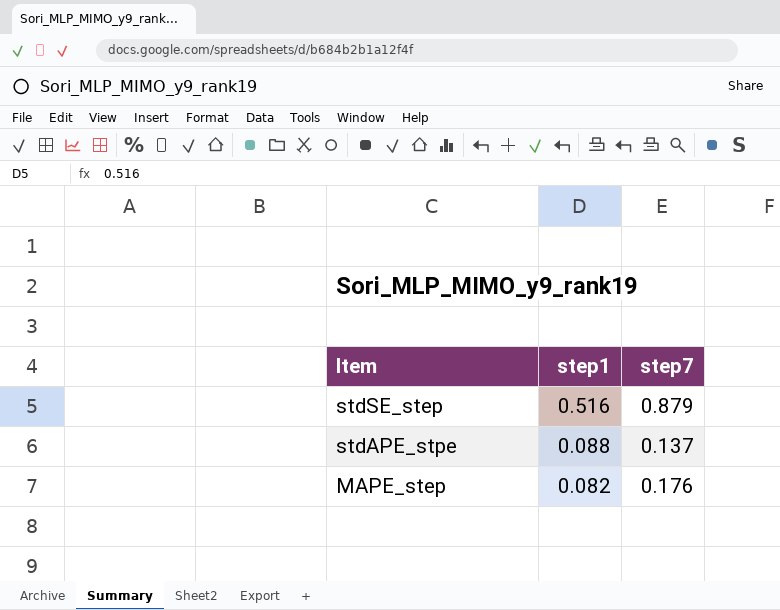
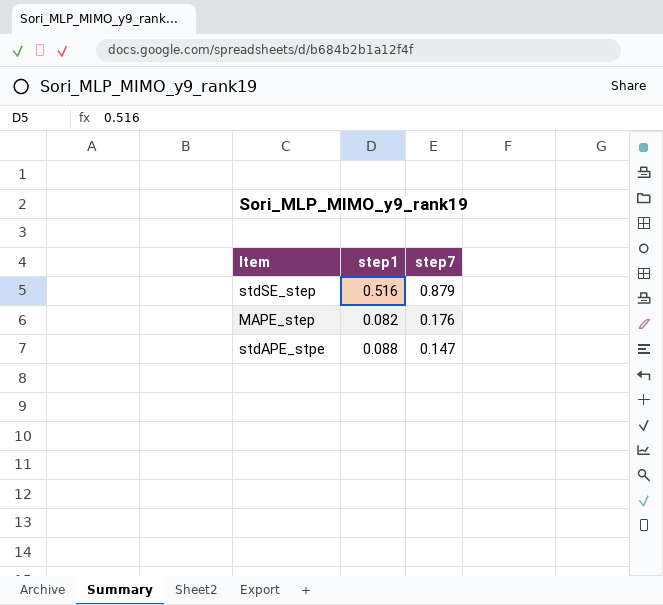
row order: Item descending -> step7 descending
stdAPE_stpe | step7: 0.137 -> 0.147

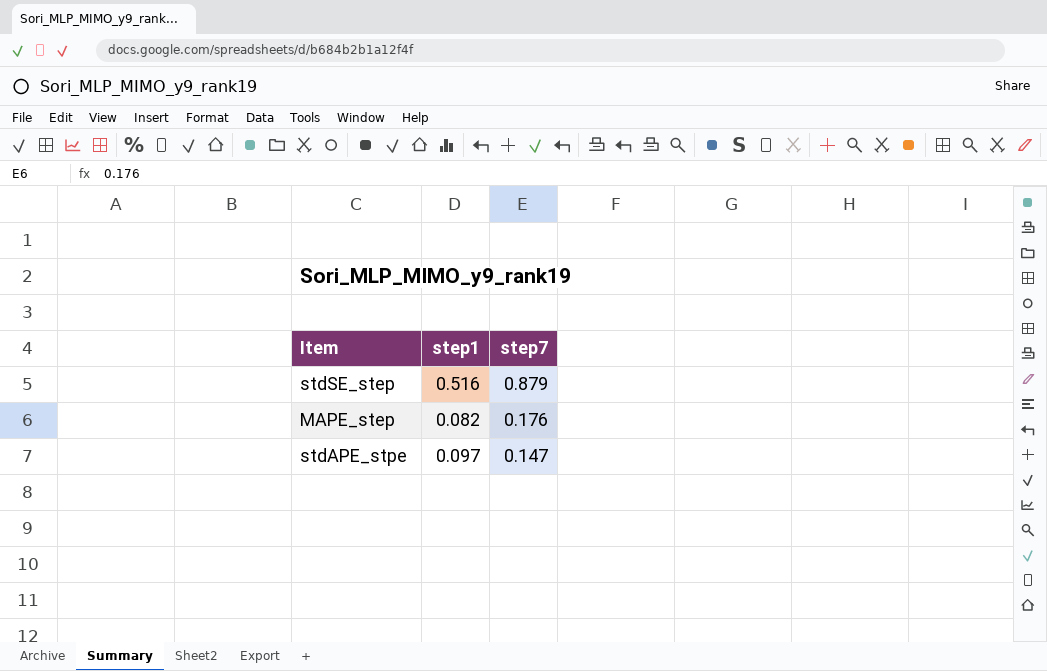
stdAPE_stpe | step1: 0.088 -> 0.097

